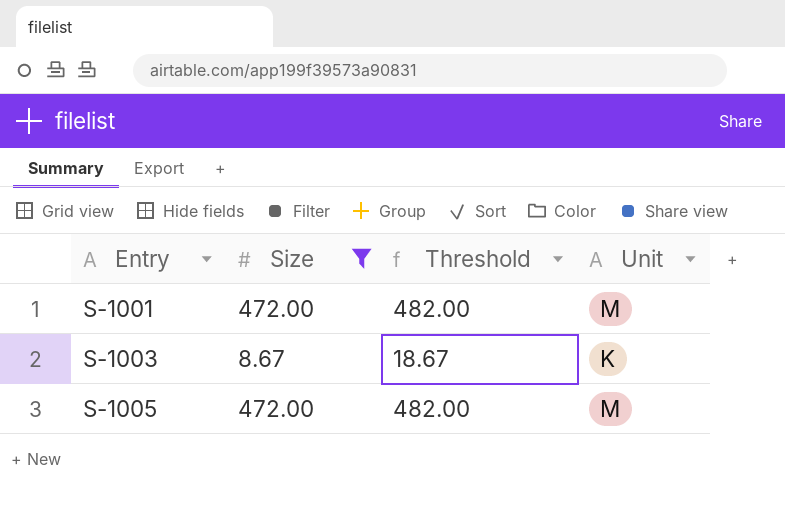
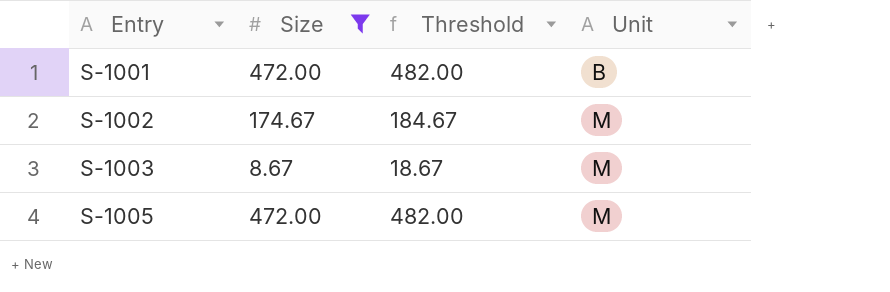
S-1001 | Unit: M -> B
row S-1002: none -> 174.67 | 184.67 | M
S-1003 | Unit: K -> M

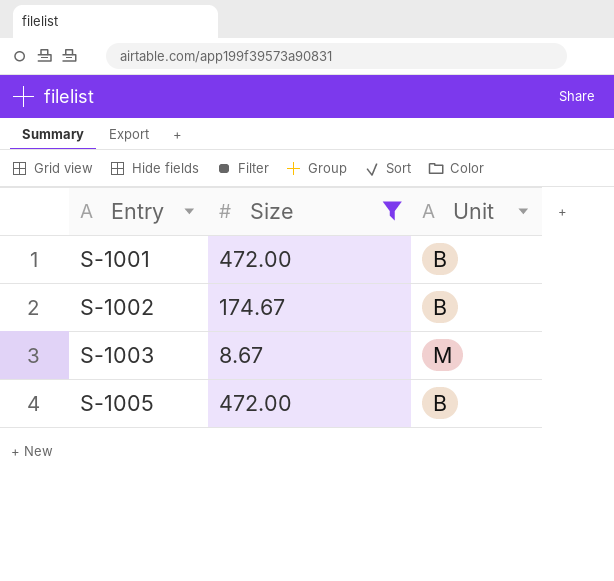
column Threshold | formula: [Size] + 10 -> none
S-1002 | Unit: M -> B
S-1005 | Unit: M -> B

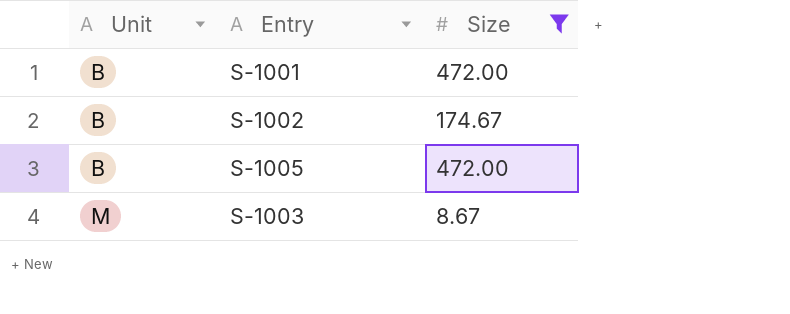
row order: Entry ascending -> Unit ascending
column Unit | position: 3 -> 1

